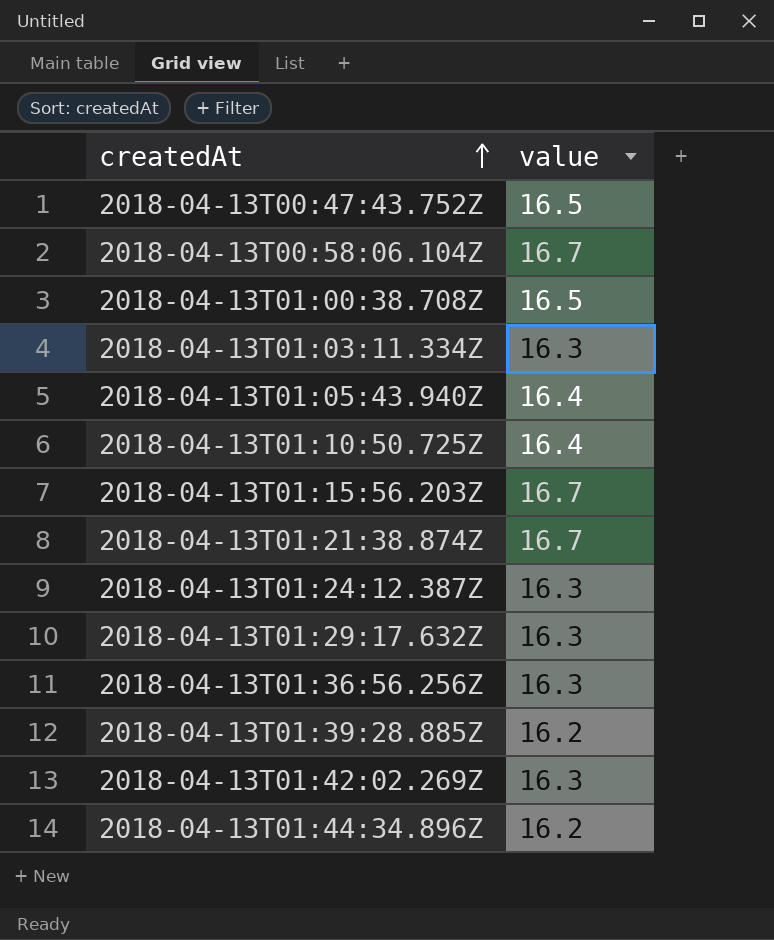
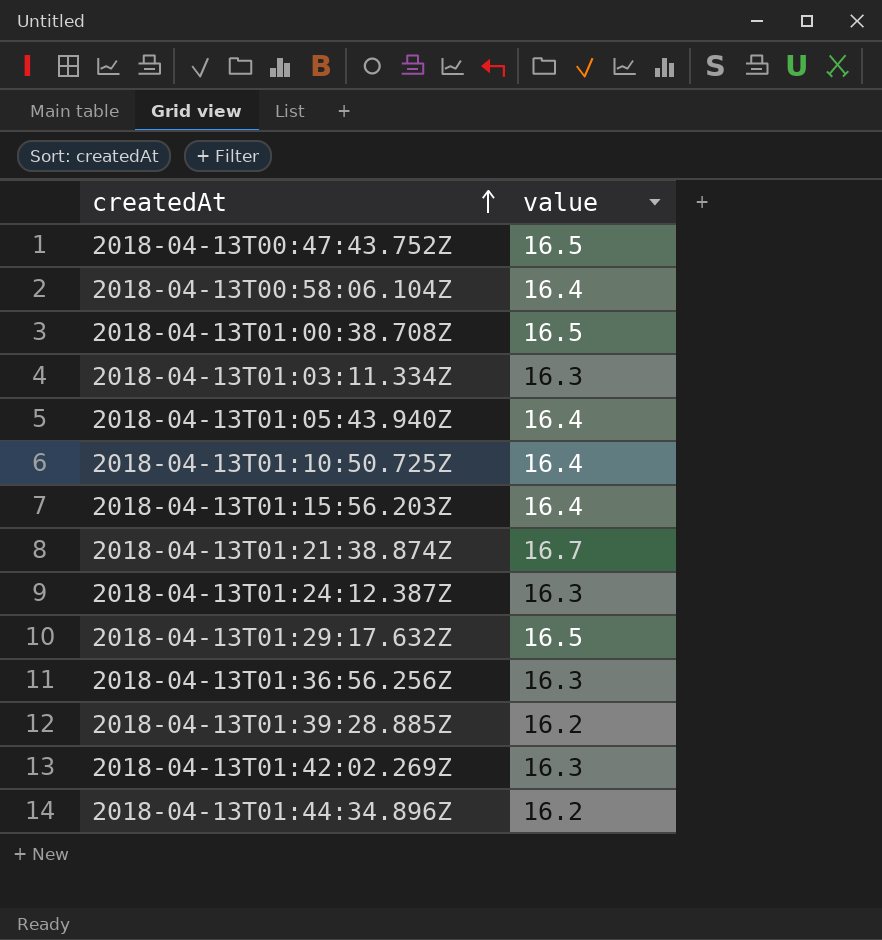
2018-04-13T00:58:06.104Z | value: 16.7 -> 16.4
2018-04-13T01:15:56.203Z | value: 16.7 -> 16.4
2018-04-13T01:29:17.632Z | value: 16.3 -> 16.5

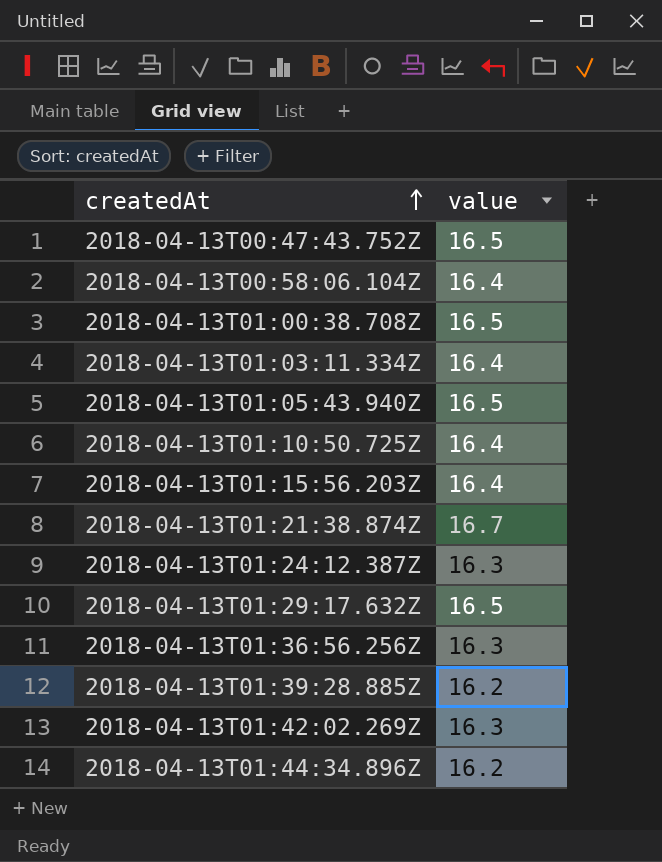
2018-04-13T01:03:11.334Z | value: 16.3 -> 16.4
2018-04-13T01:05:43.940Z | value: 16.4 -> 16.5

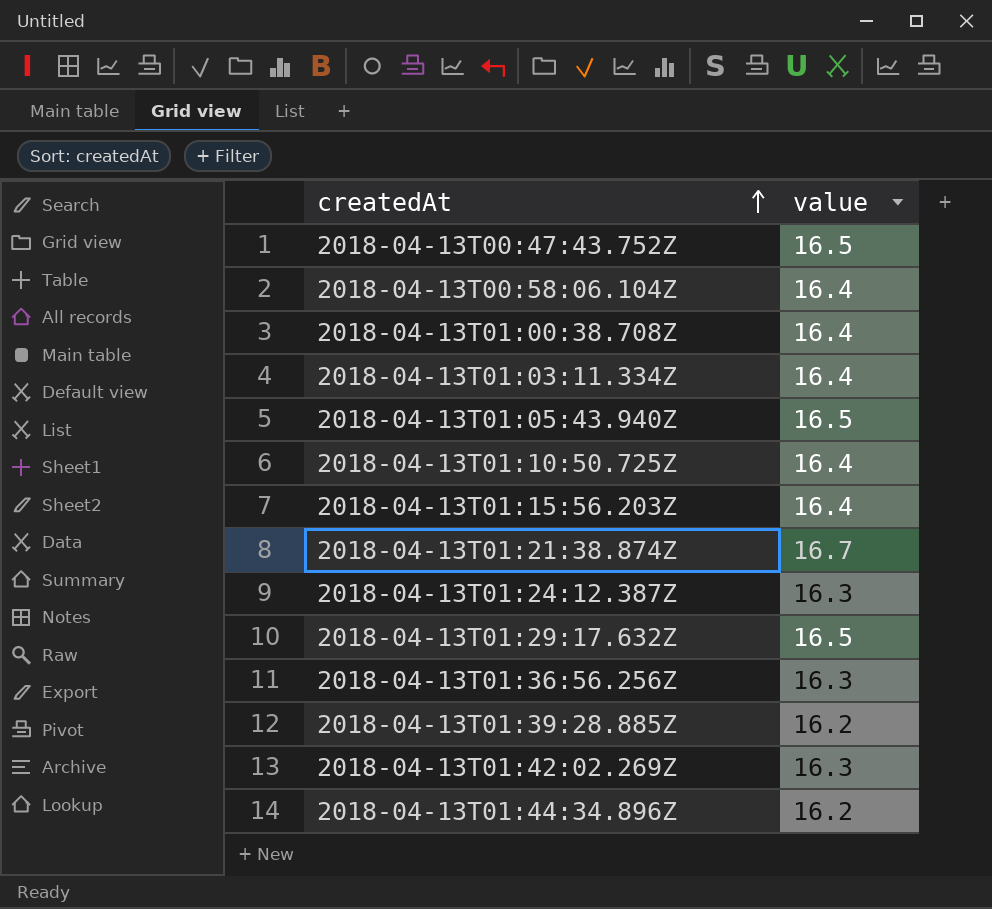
2018-04-13T01:00:38.708Z | value: 16.5 -> 16.4

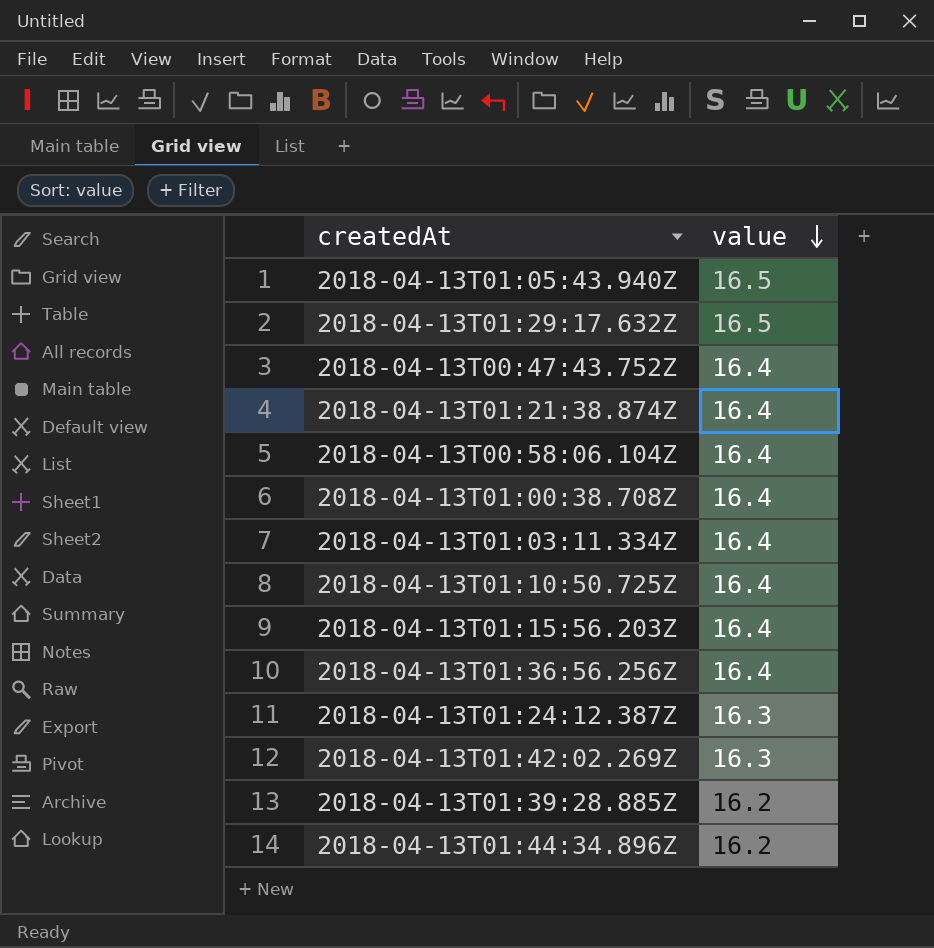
row order: createdAt ascending -> value descending
2018-04-13T00:47:43.752Z | value: 16.5 -> 16.4
2018-04-13T01:21:38.874Z | value: 16.7 -> 16.4
2018-04-13T01:36:56.256Z | value: 16.3 -> 16.4

